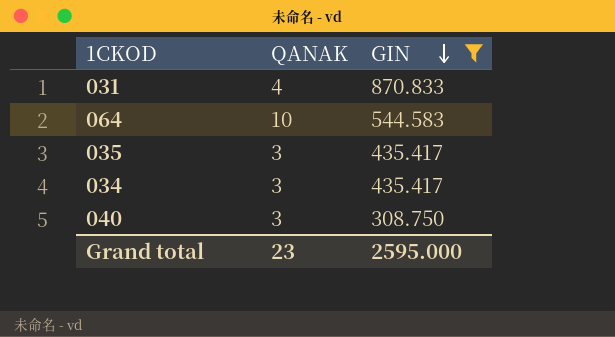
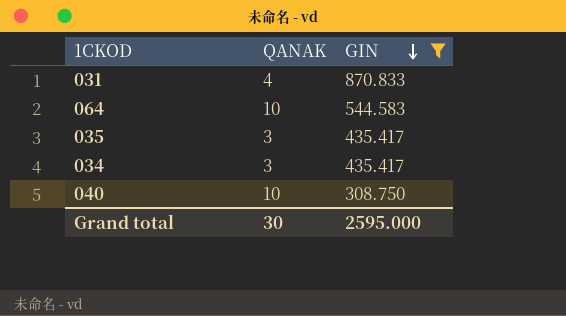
040 | QANAK: 3 -> 10
Grand total | QANAK: 23 -> 30

